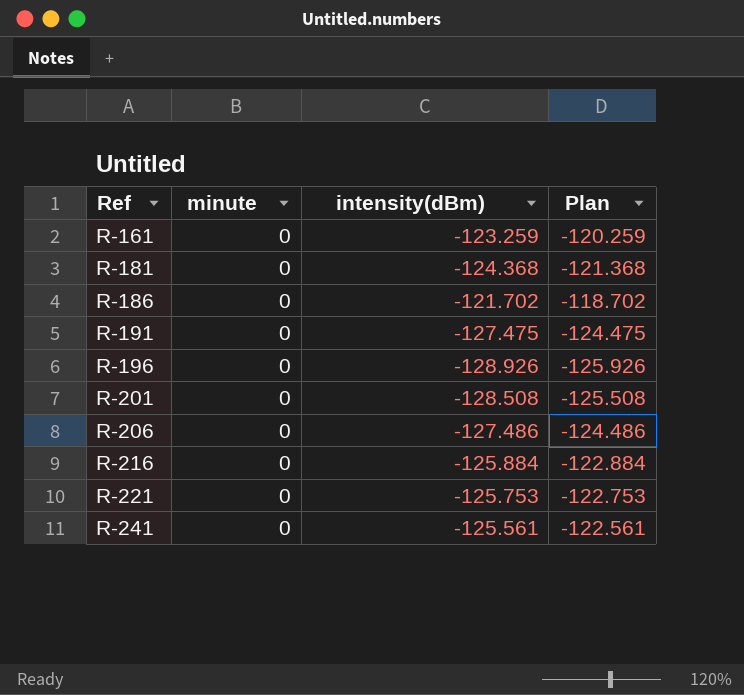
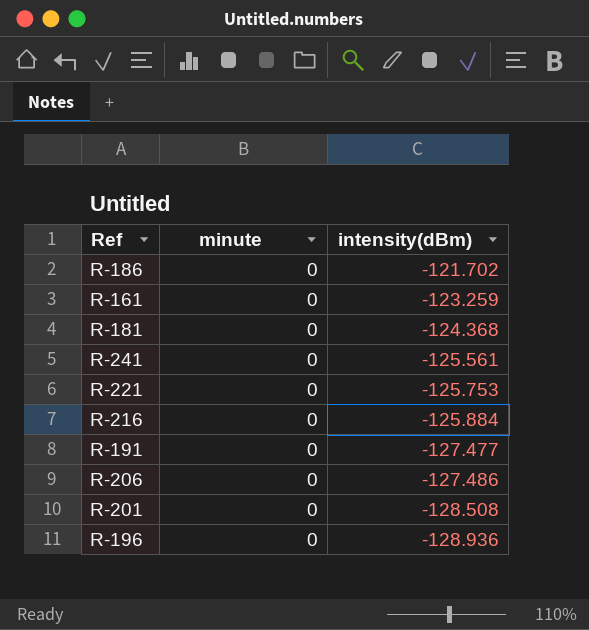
row order: Ref ascending -> intensity(dBm) descending
column Plan | formula: [intensity(dBm)] + 3 -> none
R-191 | intensity(dBm): -127.475 -> -127.477
R-196 | intensity(dBm): -128.926 -> -128.936

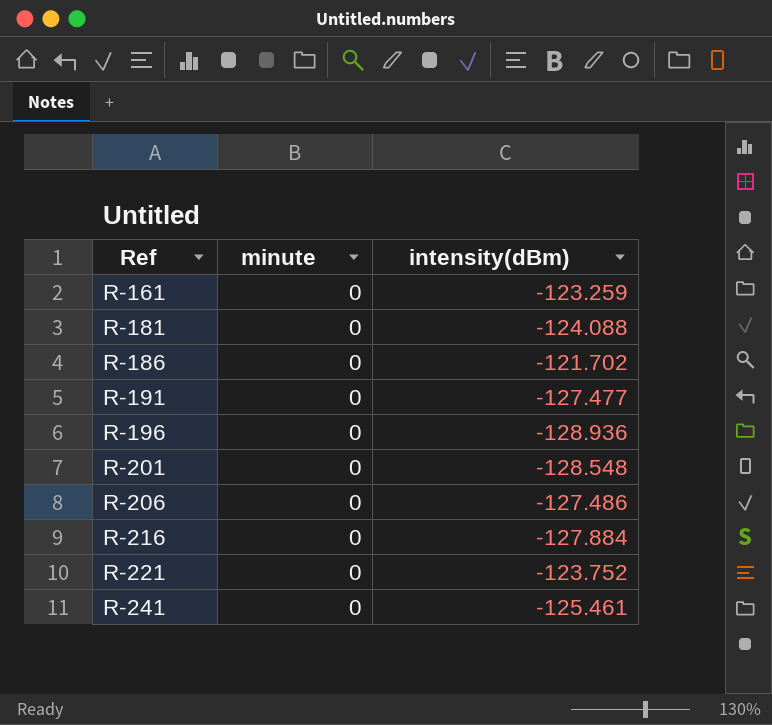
row order: intensity(dBm) descending -> Ref ascending
R-181 | intensity(dBm): -124.368 -> -124.088
R-201 | intensity(dBm): -128.508 -> -128.548
R-216 | intensity(dBm): -125.884 -> -127.884
R-221 | intensity(dBm): -125.753 -> -123.752
R-241 | intensity(dBm): -125.561 -> -125.461

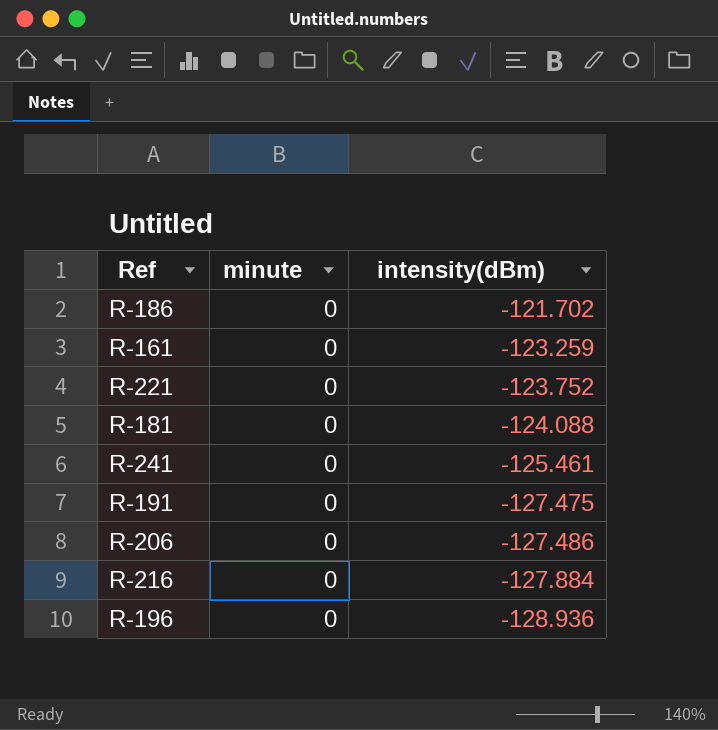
row order: Ref ascending -> intensity(dBm) descending
row R-201: 0 | -128.548 -> none
R-191 | intensity(dBm): -127.477 -> -127.475

